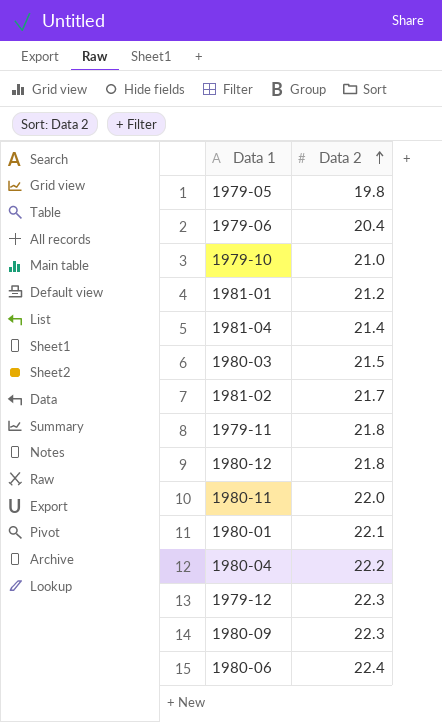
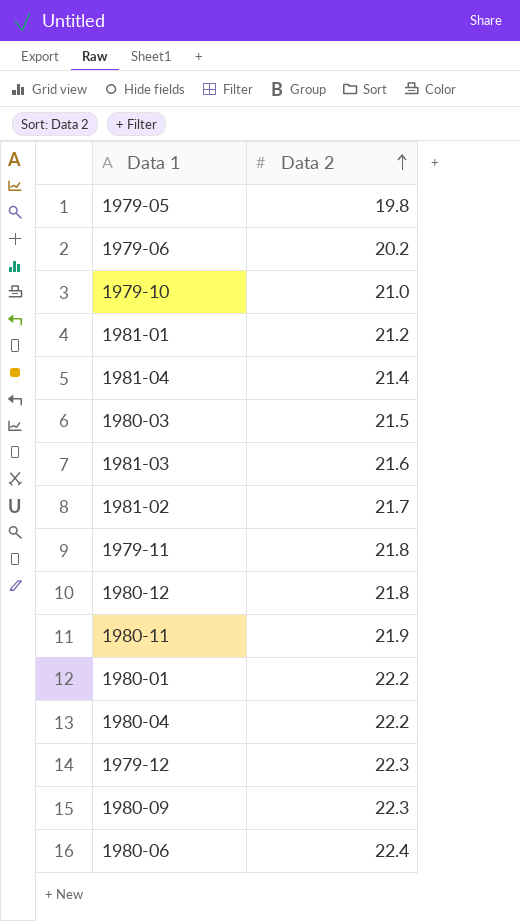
1979-06 | Data 2: 20.4 -> 20.2
row 1981-03: none -> 21.6
1980-11 | Data 2: 22.0 -> 21.9
1980-01 | Data 2: 22.1 -> 22.2

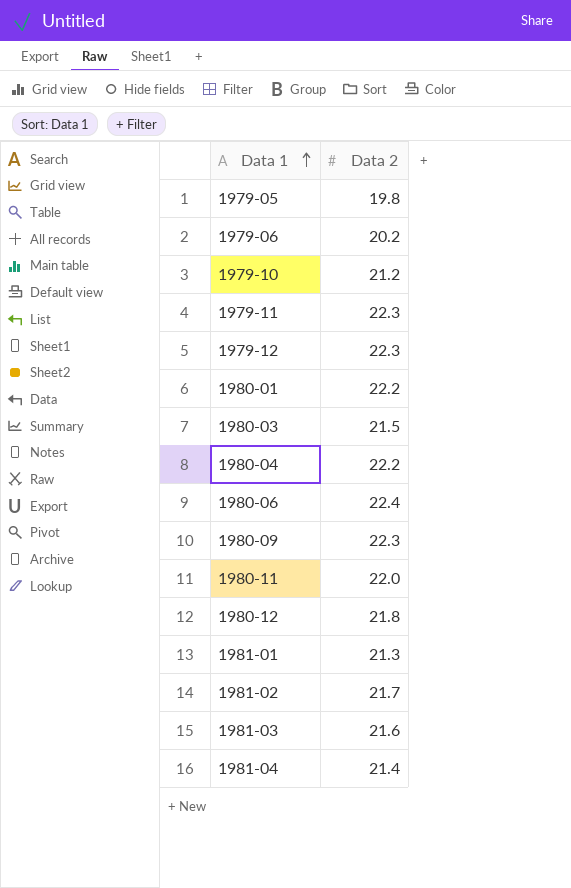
row order: Data 2 ascending -> Data 1 ascending
1979-10 | Data 2: 21.0 -> 21.2
1979-11 | Data 2: 21.8 -> 22.3
1980-11 | Data 2: 21.9 -> 22.0
1981-01 | Data 2: 21.2 -> 21.3

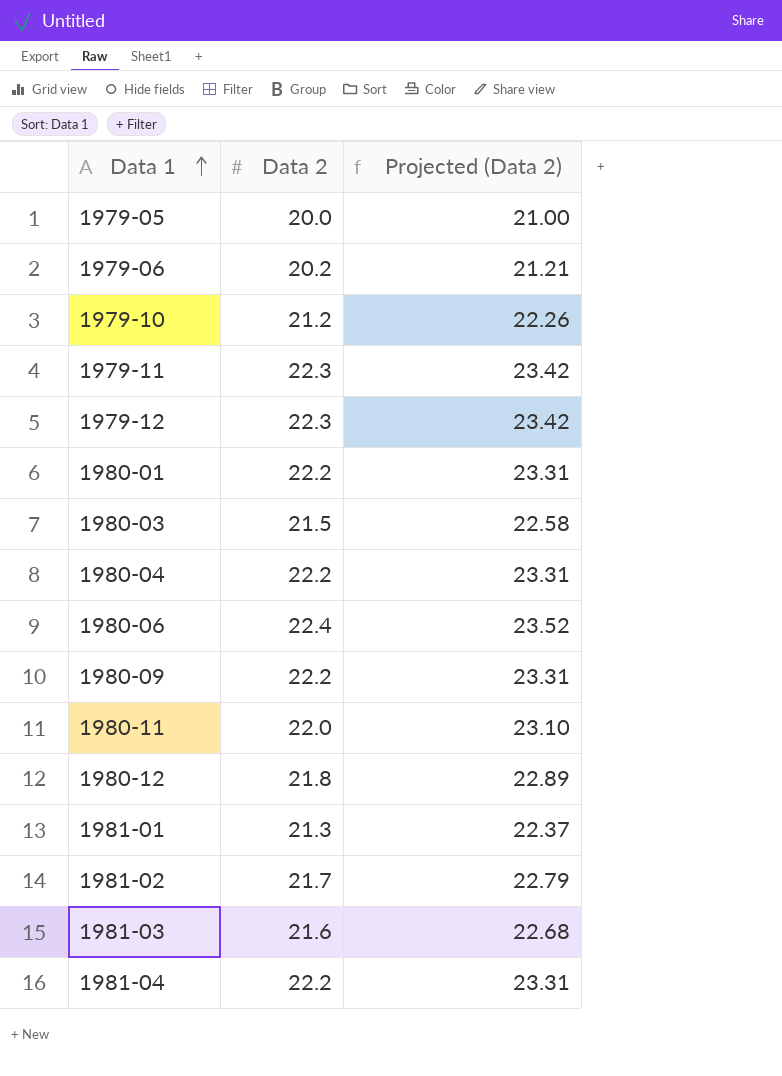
column Projected (Data 2) | formula: none -> [Data 2] * 1.05
1979-05 | Data 2: 19.8 -> 20.0
1980-09 | Data 2: 22.3 -> 22.2
1981-04 | Data 2: 21.4 -> 22.2

